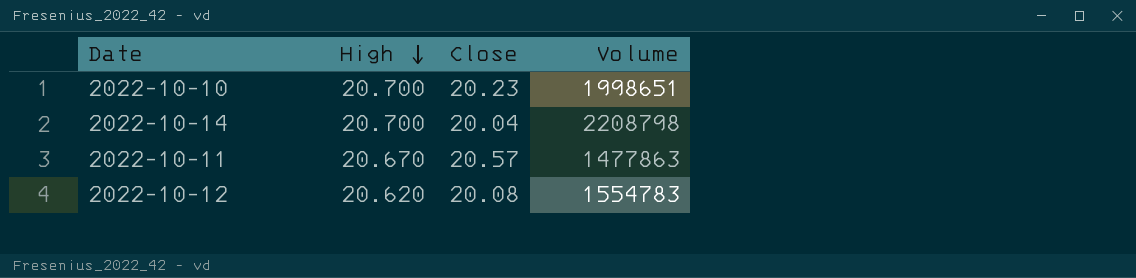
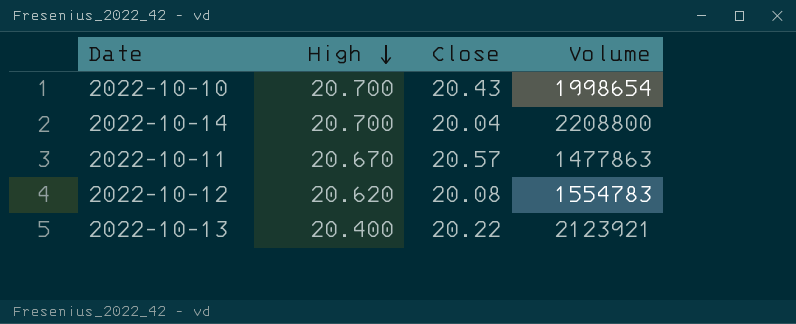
2022-10-10 | Close: 20.23 -> 20.43
2022-10-10 | Volume: 1998651 -> 1998654
2022-10-14 | Volume: 2208798 -> 2208800
row 2022-10-13: none -> 20.400 | 20.22 | 2123921

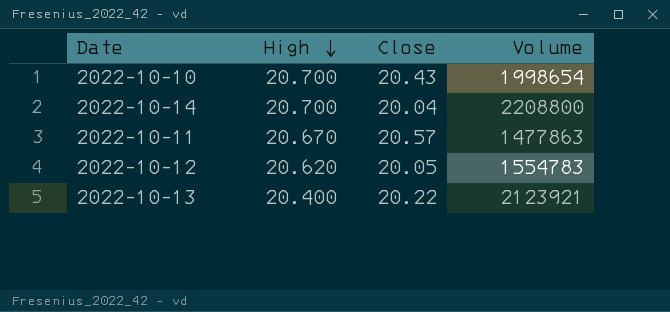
2022-10-12 | Close: 20.08 -> 20.05

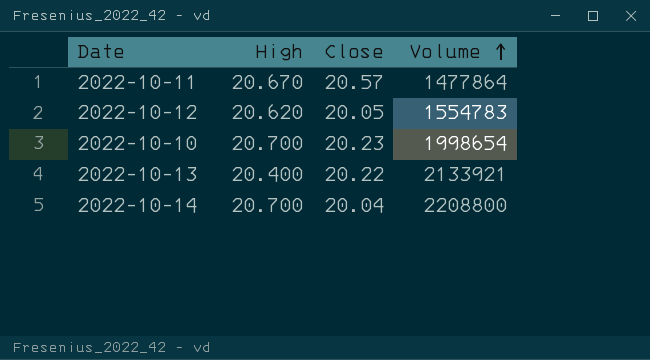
row order: High descending -> Volume ascending
2022-10-11 | Volume: 1477863 -> 1477864
2022-10-10 | Close: 20.43 -> 20.23
2022-10-13 | Volume: 2123921 -> 2133921

